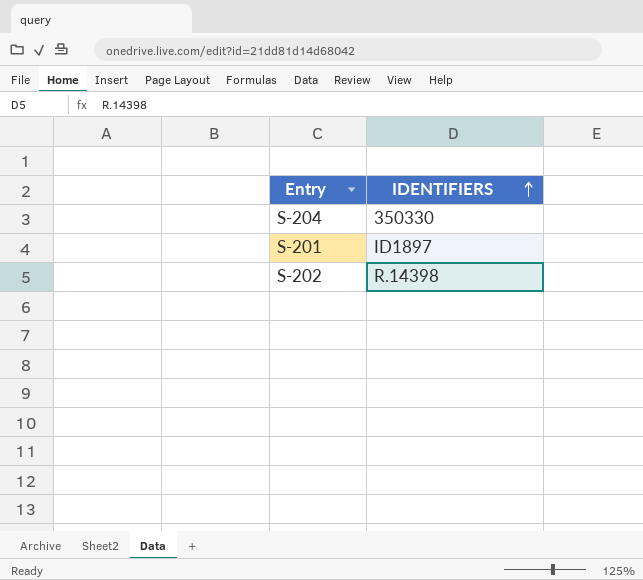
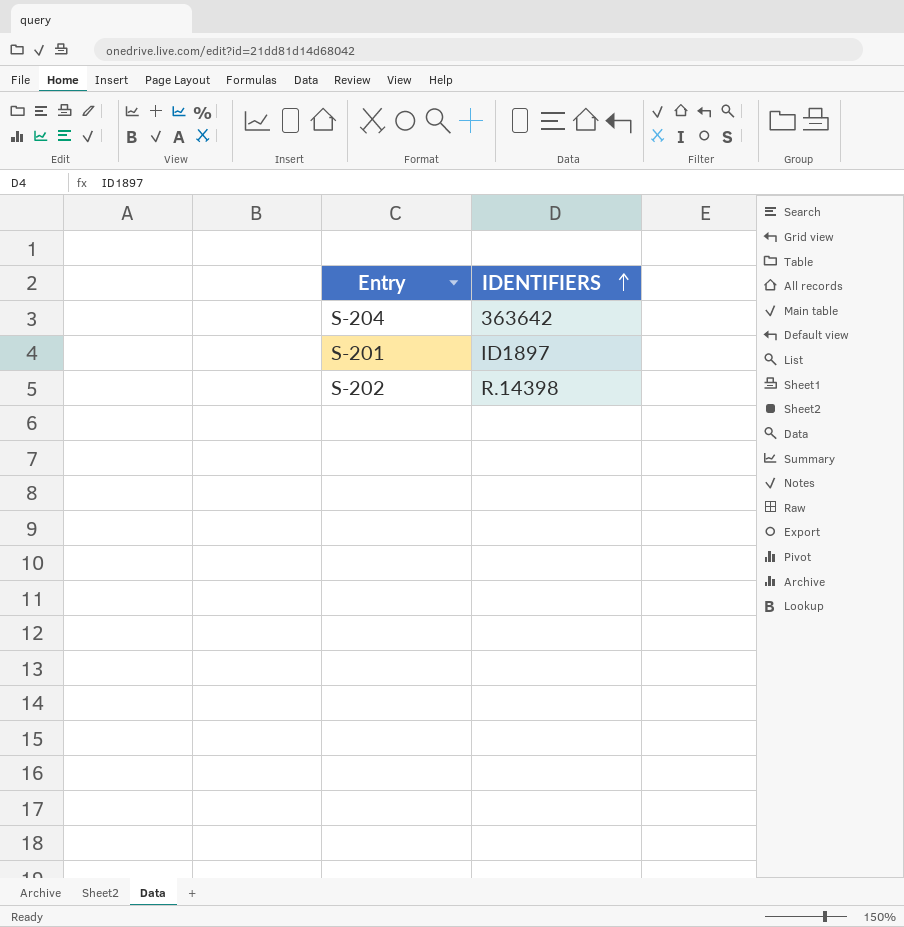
S-204 | IDENTIFIERS: 350330 -> 363642

